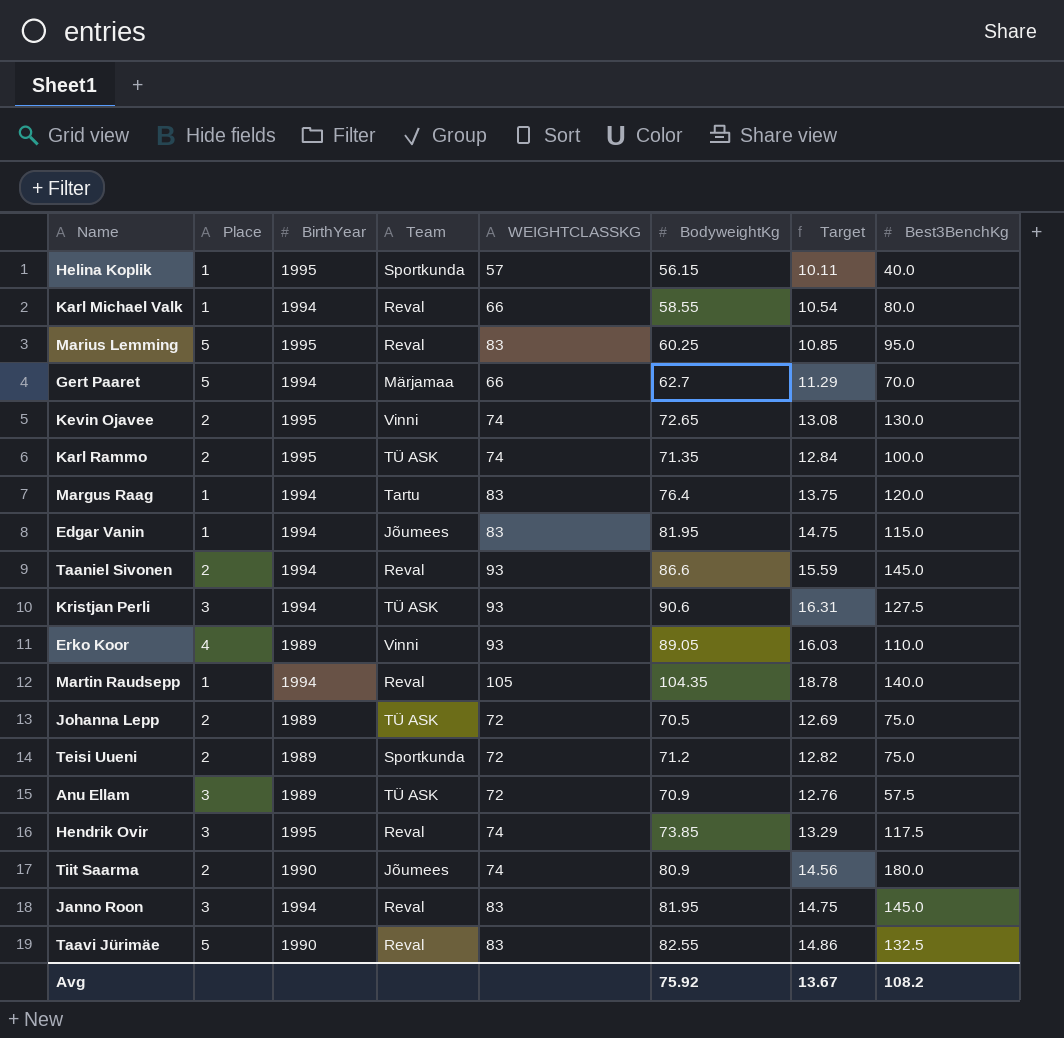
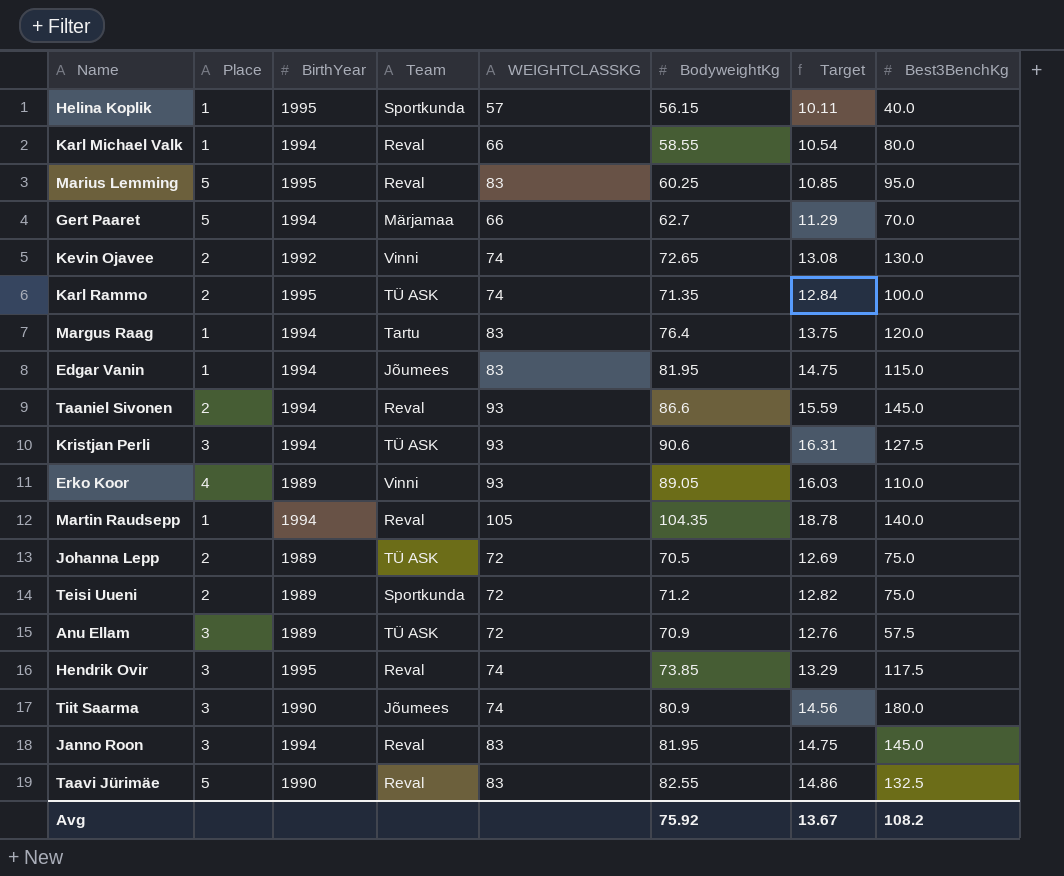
Kevin Ojavee | BirthYear: 1995 -> 1992
Tiit Saarma | Place: 2 -> 3

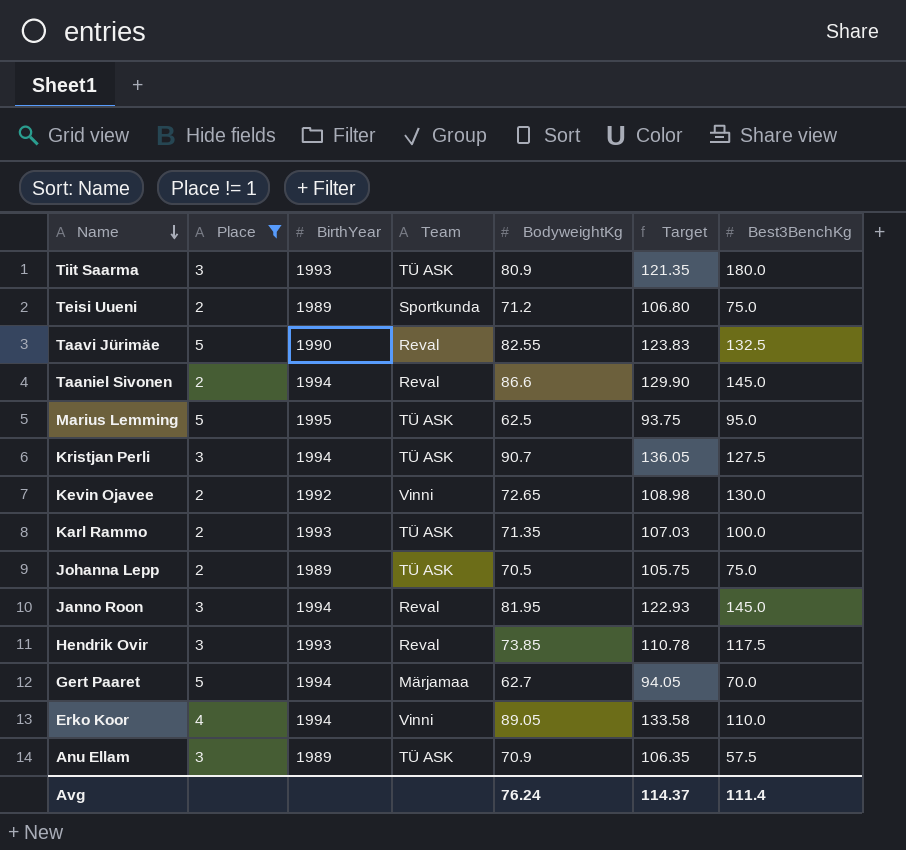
filter: none -> Place != 1
row order: none -> Name descending
column WEIGHTCLASSKG | position: 5 -> none
column Target | formula: [BodyweightKg] * 0.18 -> [BodyweightKg] * 1.5
Tiit Saarma | BirthYear: 1990 -> 1993
Tiit Saarma | Team: Jõumees -> TÜ ASK
Marius Lemming | Team: Reval -> TÜ ASK
Marius Lemming | BodyweightKg: 60.25 -> 62.5
Kristjan Perli | BodyweightKg: 90.6 -> 90.7
Karl Rammo | BirthYear: 1995 -> 1993
Hendrik Ovir | BirthYear: 1995 -> 1993
Erko Koor | BirthYear: 1989 -> 1994
Avg | BodyweightKg: 75.92 -> 76.24
Avg | Target: 13.67 -> 114.37
Avg | Best3BenchKg: 108.2 -> 111.4

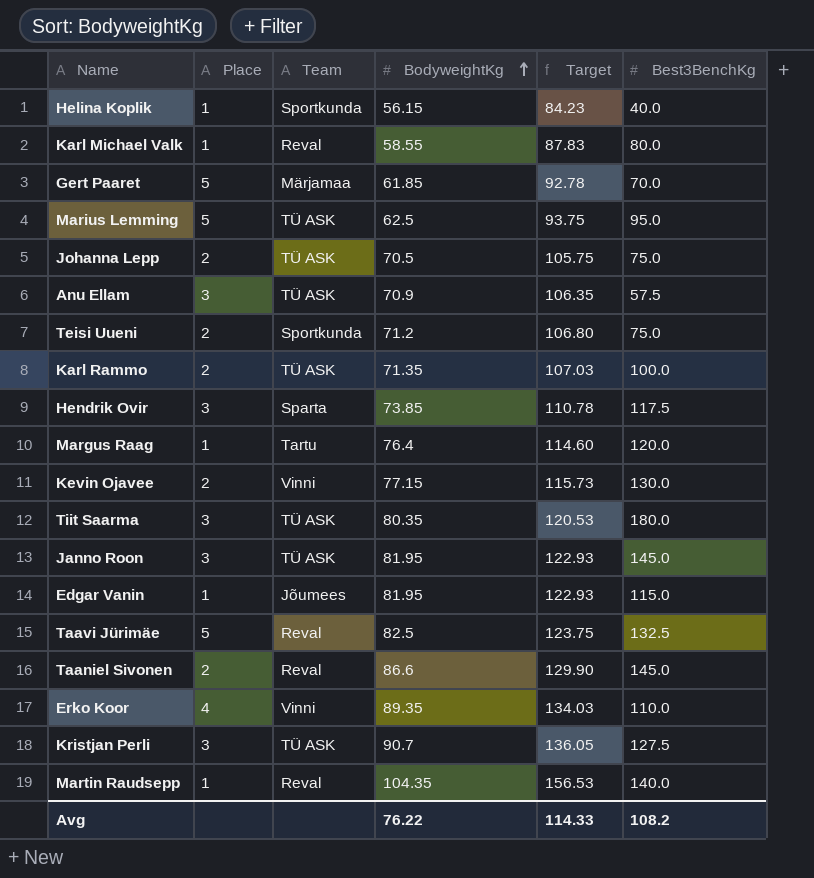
filter: Place != 1 -> none
row order: Name descending -> BodyweightKg ascending
column BirthYear | position: 3 -> none
Gert Paaret | BodyweightKg: 62.7 -> 61.85
Gert Paaret | Target: 94.05 -> 92.78
Hendrik Ovir | Team: Reval -> Sparta
Kevin Ojavee | BodyweightKg: 72.65 -> 77.15
Kevin Ojavee | Target: 108.98 -> 115.73
Tiit Saarma | BodyweightKg: 80.9 -> 80.35
Tiit Saarma | Target: 121.35 -> 120.53
Janno Roon | Team: Reval -> TÜ ASK
Taavi Jürimäe | BodyweightKg: 82.55 -> 82.5
Taavi Jürimäe | Target: 123.83 -> 123.75
Erko Koor | BodyweightKg: 89.05 -> 89.35
Erko Koor | Target: 133.58 -> 134.03
Avg | BodyweightKg: 76.24 -> 76.22
Avg | Target: 114.37 -> 114.33
Avg | Best3BenchKg: 111.4 -> 108.2

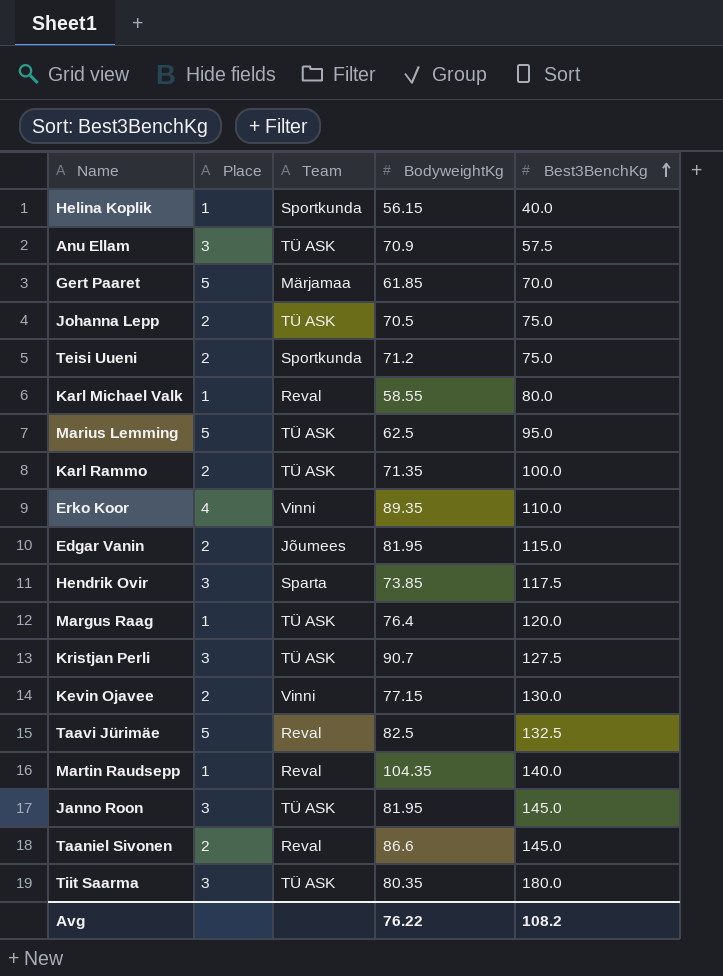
row order: BodyweightKg ascending -> Best3BenchKg ascending
column Target | formula: [BodyweightKg] * 1.5 -> none
Edgar Vanin | Place: 1 -> 2
Margus Raag | Team: Tartu -> TÜ ASK

